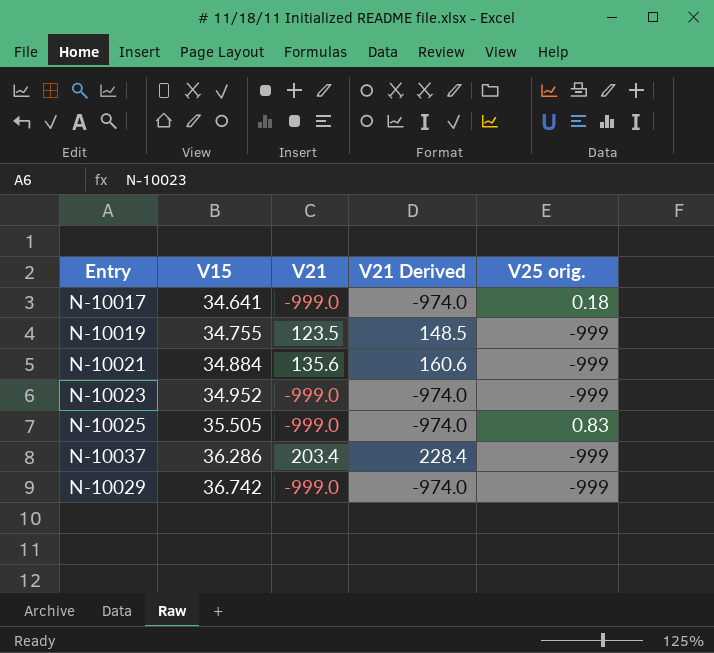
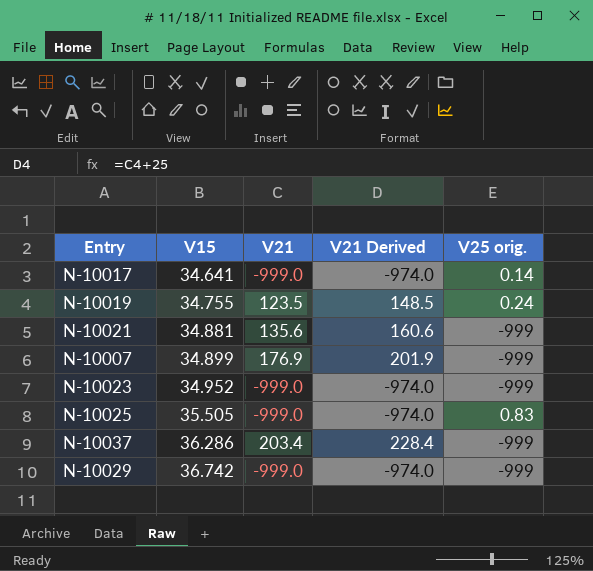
N-10017 | V25 orig.: 0.18 -> 0.14
N-10019 | V25 orig.: -999 -> 0.24
N-10021 | V15: 34.884 -> 34.881
row N-10007: none -> 34.899 | 176.9 | 201.9 | -999

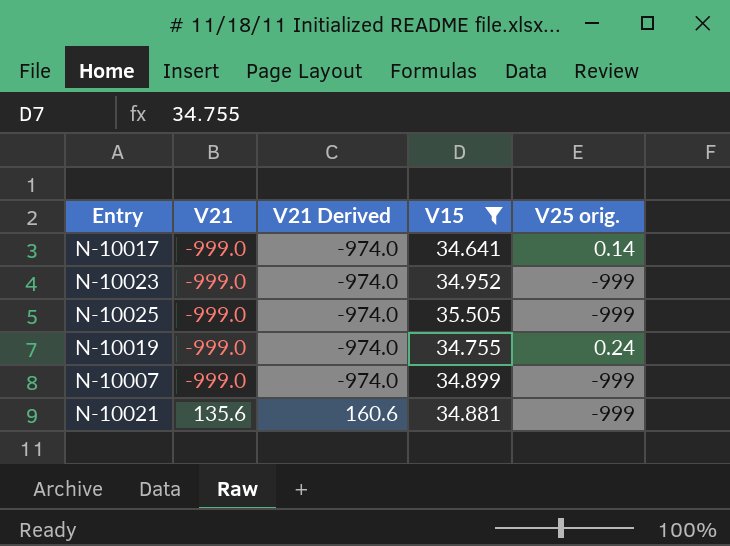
filter: none -> V15 <= 35.505
row order: V15 ascending -> V21 ascending
column V15 | position: 2 -> 4
N-10025 | V25 orig.: 0.83 -> -999
N-10019 | V21: 123.5 -> -999.0
N-10019 | V21 Derived: 148.5 -> -974.0
N-10007 | V21: 176.9 -> -999.0
N-10007 | V21 Derived: 201.9 -> -974.0

